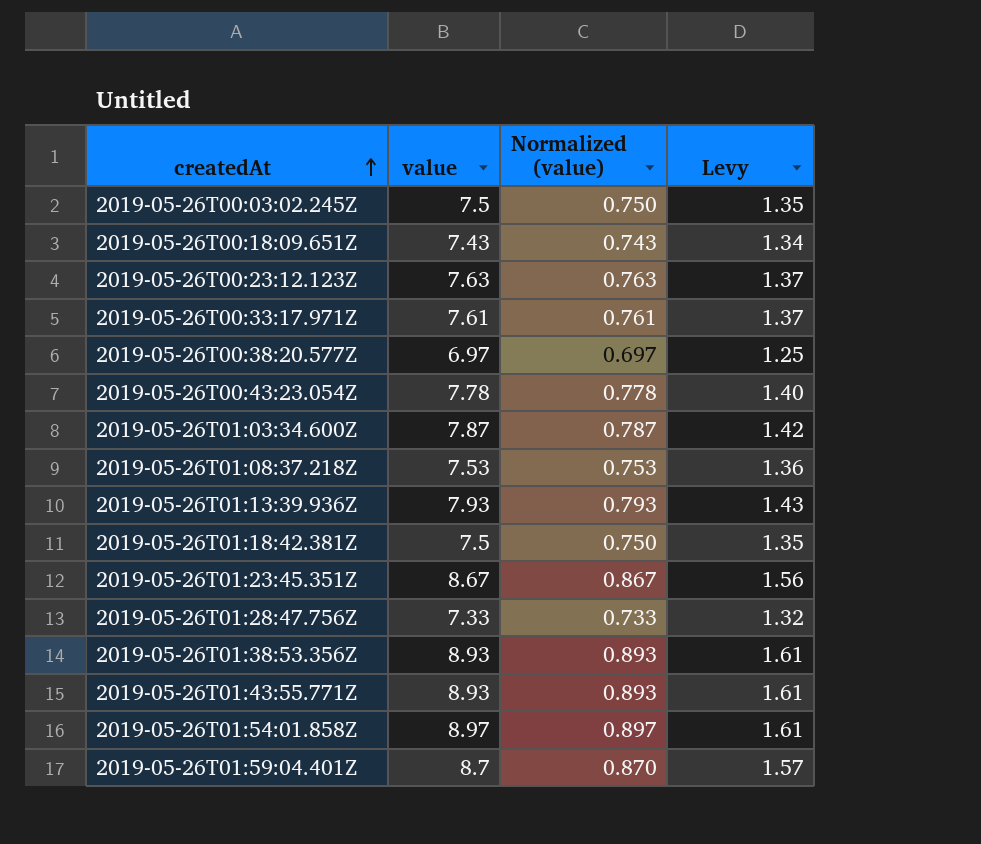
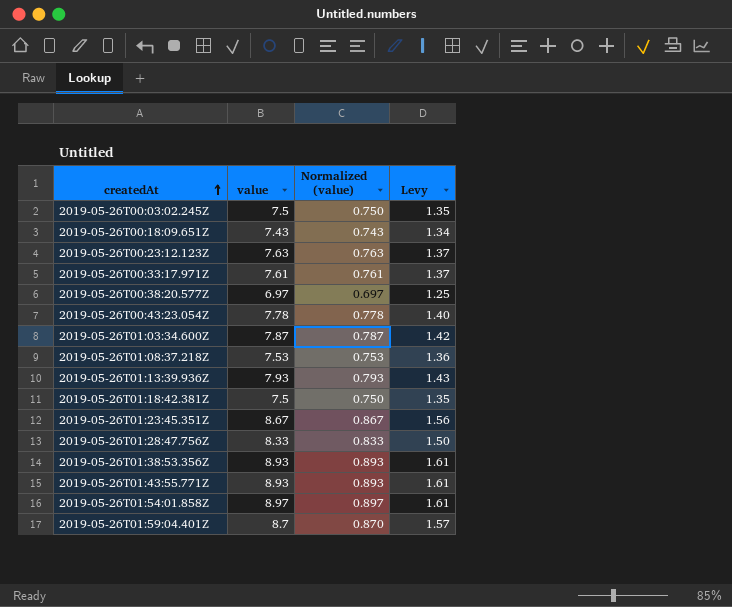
2019-05-26T01:28:47.756Z | value: 7.33 -> 8.33
2019-05-26T01:28:47.756Z | Normalized (value): 0.733 -> 0.833
2019-05-26T01:28:47.756Z | Levy: 1.32 -> 1.50

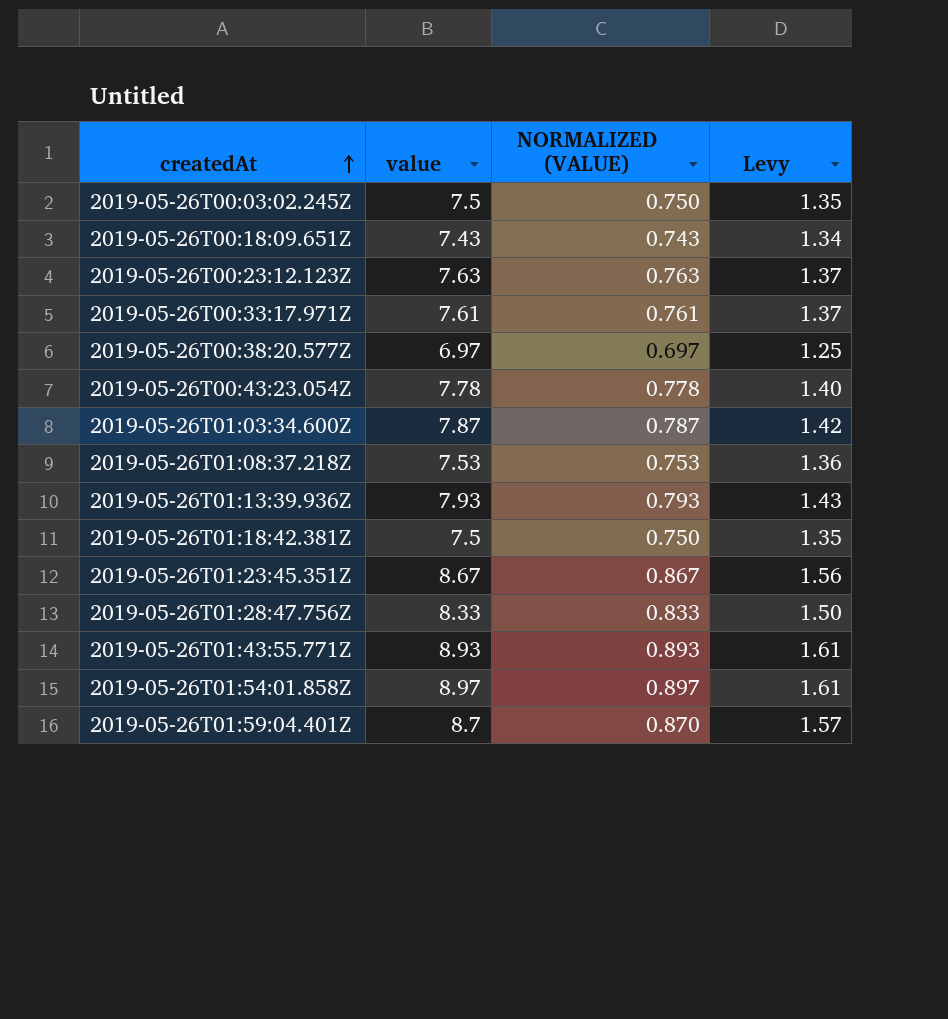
column name: Normalized (value) -> NORMALIZED (VALUE)
row 2019-05-26T01:38:53.356Z: 8.93 | 0.893 | 1.61 -> none

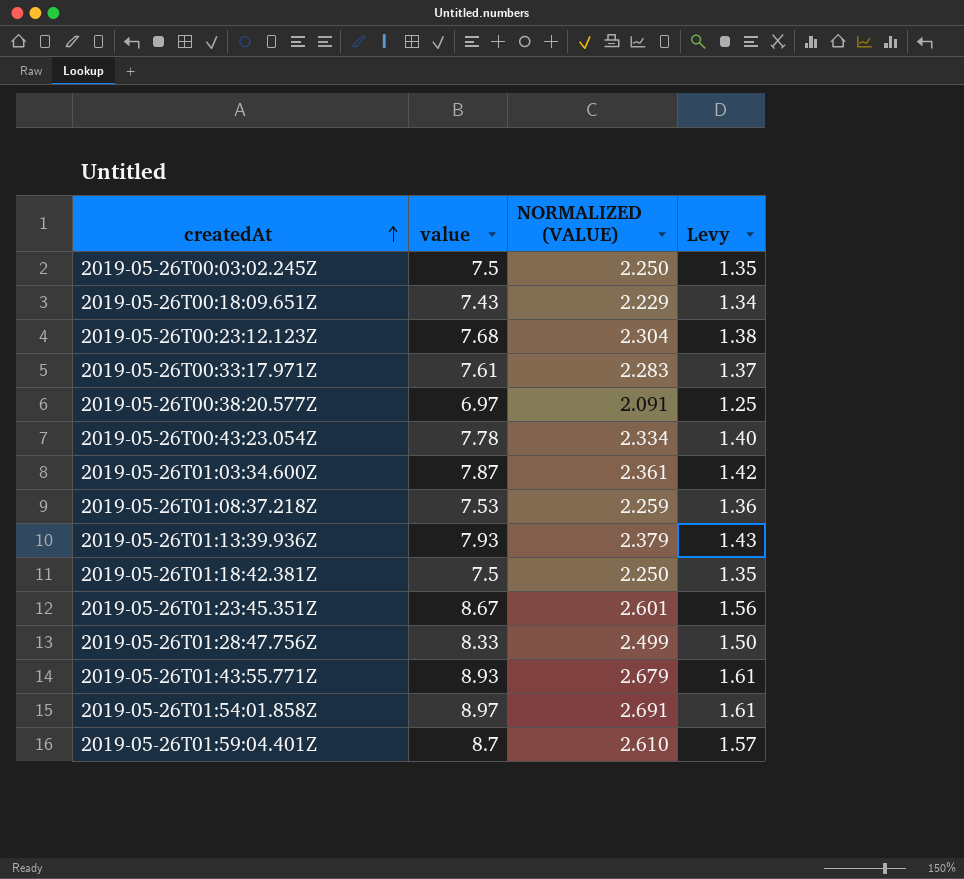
column NORMALIZED (VALUE) | formula: [value] * 0.1 -> [value] * 0.3
2019-05-26T00:23:12.123Z | value: 7.63 -> 7.68
2019-05-26T00:23:12.123Z | Levy: 1.37 -> 1.38

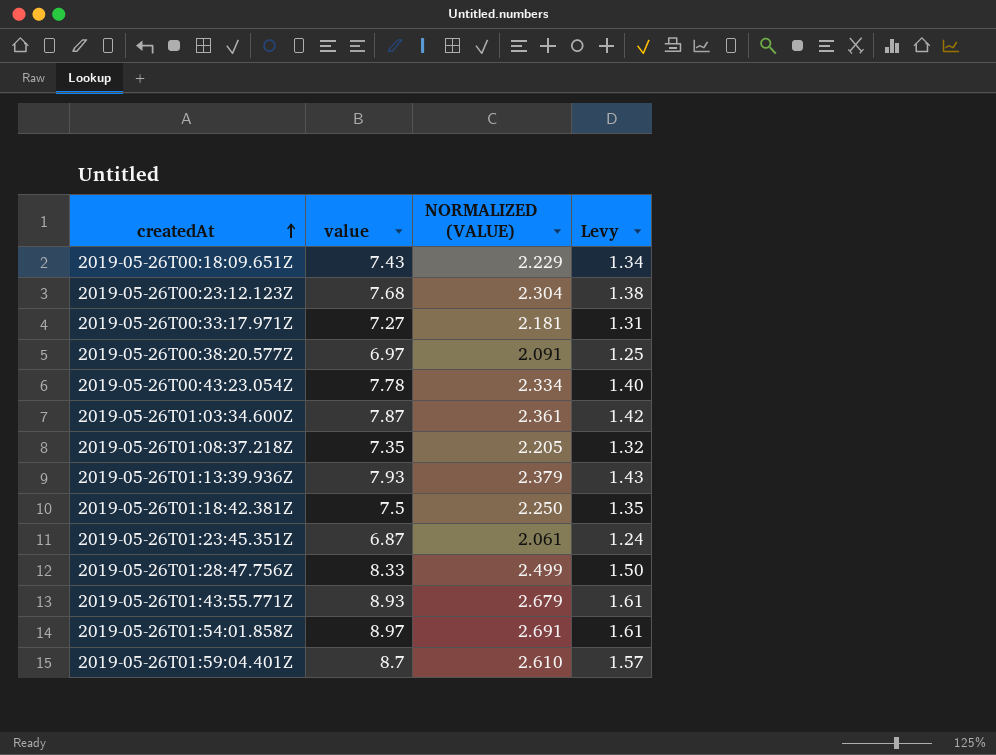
row 2019-05-26T00:03:02.245Z: 7.5 | 2.250 | 1.35 -> none
2019-05-26T00:33:17.971Z | value: 7.61 -> 7.27
2019-05-26T00:33:17.971Z | NORMALIZED (VALUE): 2.283 -> 2.181
2019-05-26T00:33:17.971Z | Levy: 1.37 -> 1.31
2019-05-26T01:08:37.218Z | value: 7.53 -> 7.35
2019-05-26T01:08:37.218Z | NORMALIZED (VALUE): 2.259 -> 2.205
2019-05-26T01:08:37.218Z | Levy: 1.36 -> 1.32
2019-05-26T01:23:45.351Z | value: 8.67 -> 6.87
2019-05-26T01:23:45.351Z | NORMALIZED (VALUE): 2.601 -> 2.061
2019-05-26T01:23:45.351Z | Levy: 1.56 -> 1.24

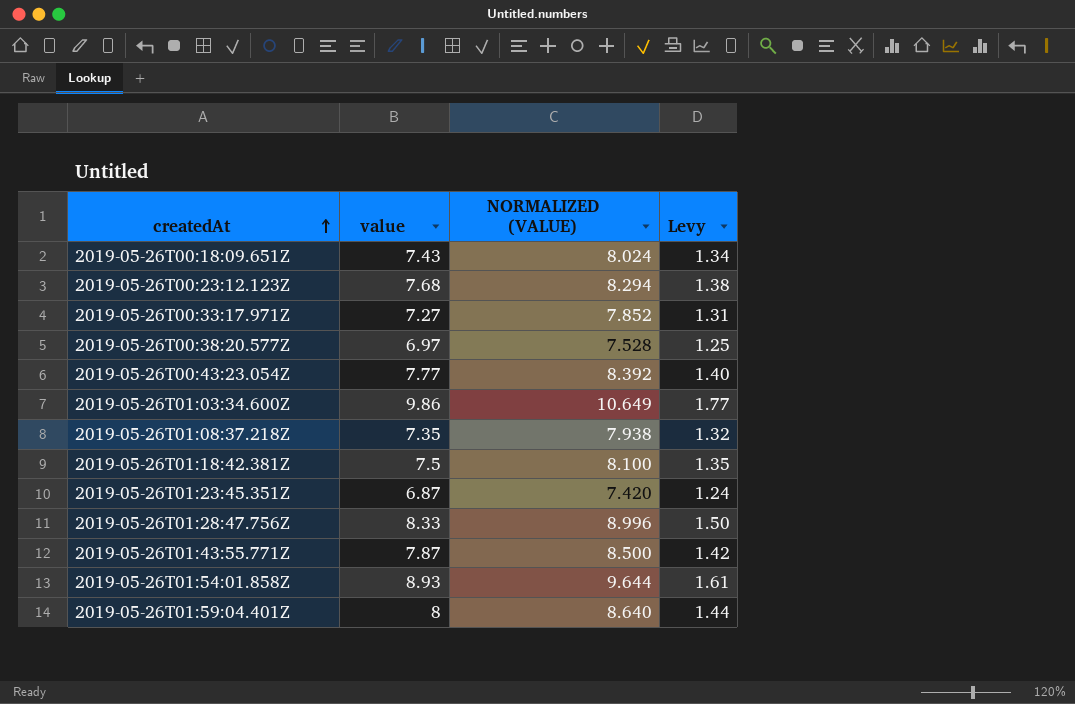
column NORMALIZED (VALUE) | formula: [value] * 0.3 -> [value] * 1.08
row 2019-05-26T01:13:39.936Z: 7.93 | 2.379 | 1.43 -> none
2019-05-26T00:43:23.054Z | value: 7.78 -> 7.77
2019-05-26T01:03:34.600Z | value: 7.87 -> 9.86
2019-05-26T01:03:34.600Z | Levy: 1.42 -> 1.77
2019-05-26T01:43:55.771Z | value: 8.93 -> 7.87
2019-05-26T01:43:55.771Z | Levy: 1.61 -> 1.42
2019-05-26T01:54:01.858Z | value: 8.97 -> 8.93
2019-05-26T01:59:04.401Z | value: 8.7 -> 8
2019-05-26T01:59:04.401Z | Levy: 1.57 -> 1.44

